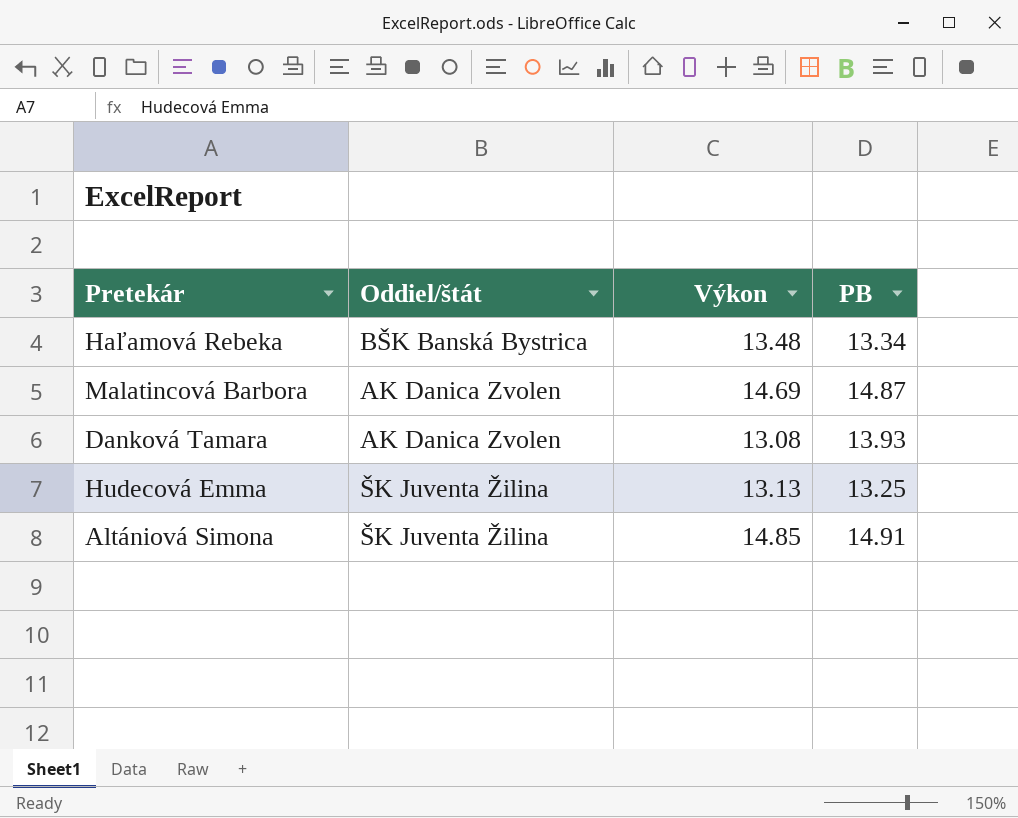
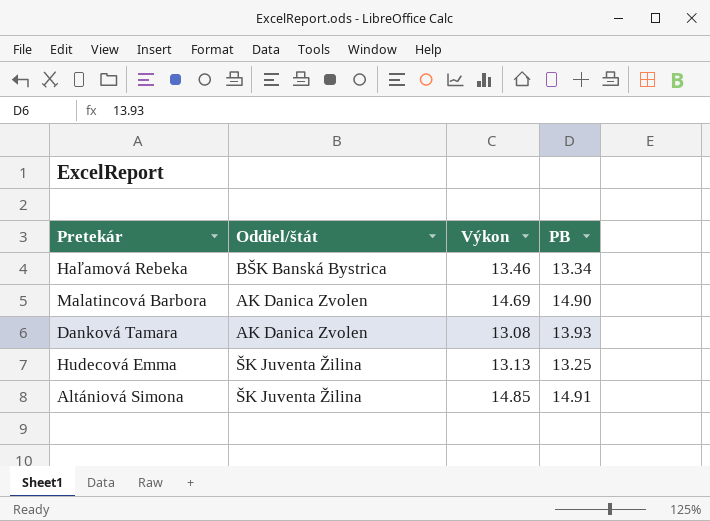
Haľamová Rebeka | Výkon: 13.48 -> 13.46
Malatincová Barbora | PB: 14.87 -> 14.90

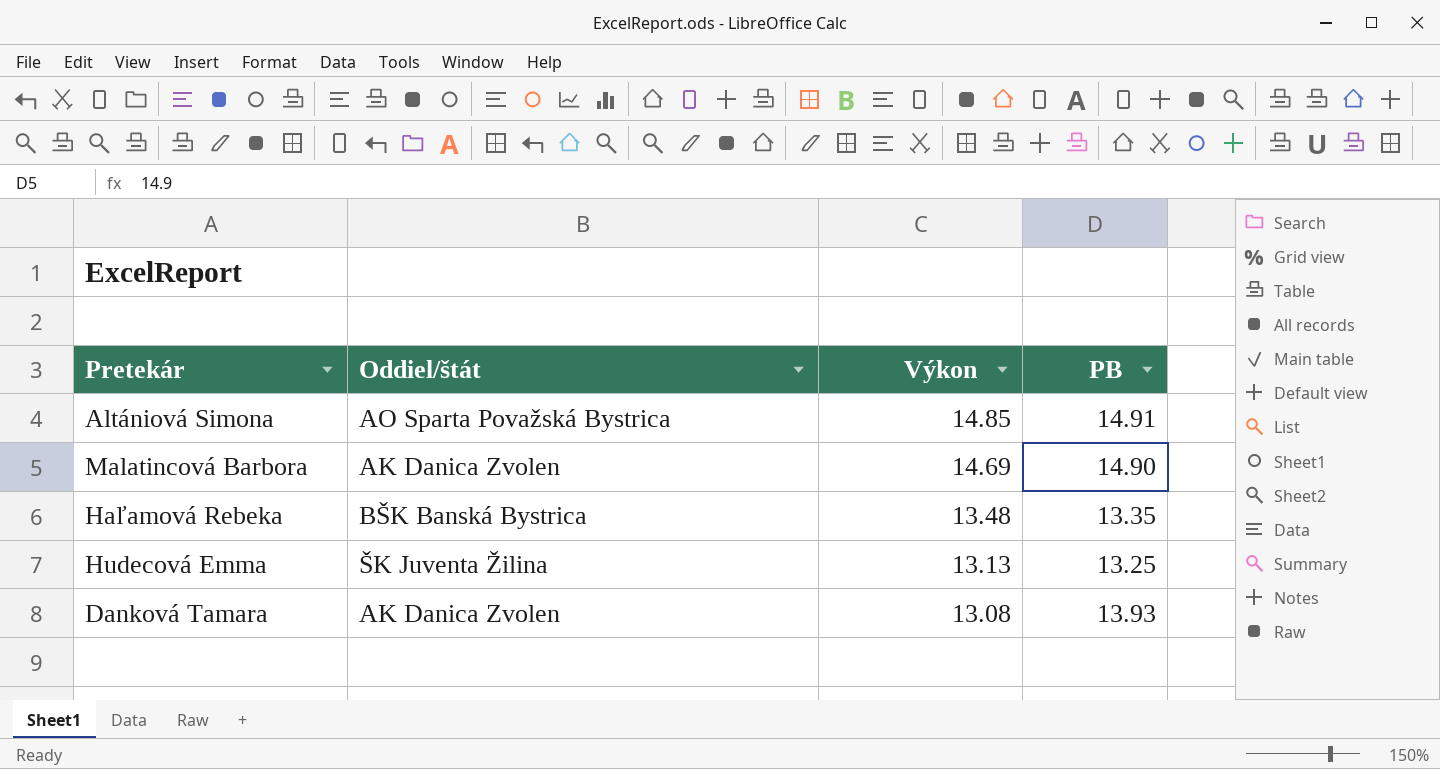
row order: none -> Výkon descending
Altániová Simona | Oddiel/štát: ŠK Juventa Žilina -> AO Sparta Považská Bystrica
Haľamová Rebeka | Výkon: 13.46 -> 13.48
Haľamová Rebeka | PB: 13.34 -> 13.35

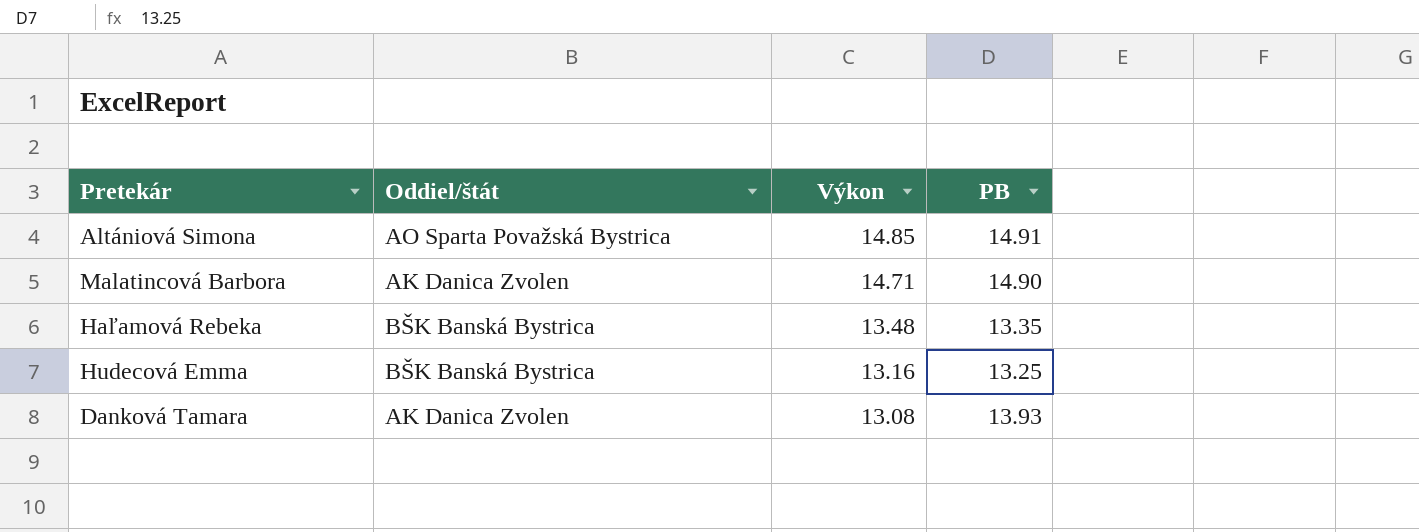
Malatincová Barbora | Výkon: 14.69 -> 14.71
Hudecová Emma | Oddiel/štát: ŠK Juventa Žilina -> BŠK Banská Bystrica
Hudecová Emma | Výkon: 13.13 -> 13.16

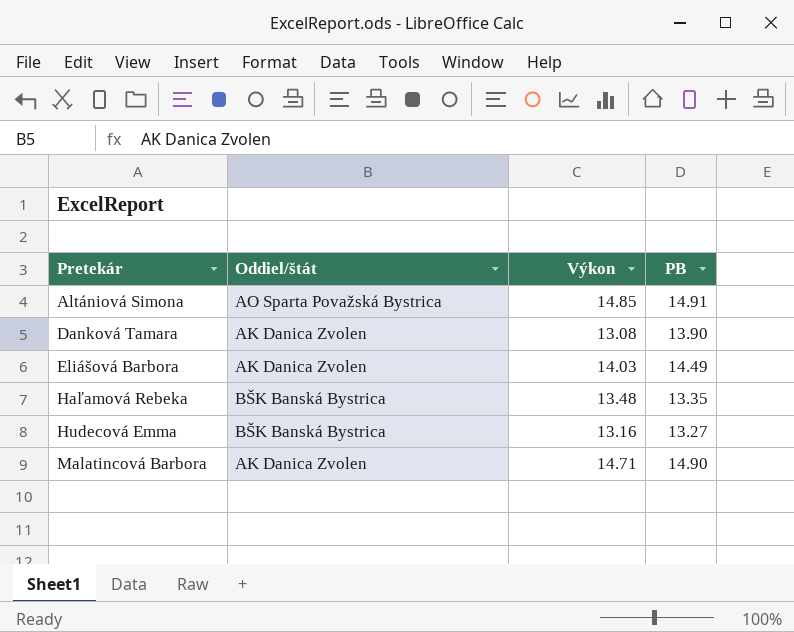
row order: Výkon descending -> Pretekár ascending
Danková Tamara | PB: 13.93 -> 13.90
row Eliášová Barbora: none -> AK Danica Zvolen | 14.03 | 14.49
Hudecová Emma | PB: 13.25 -> 13.27

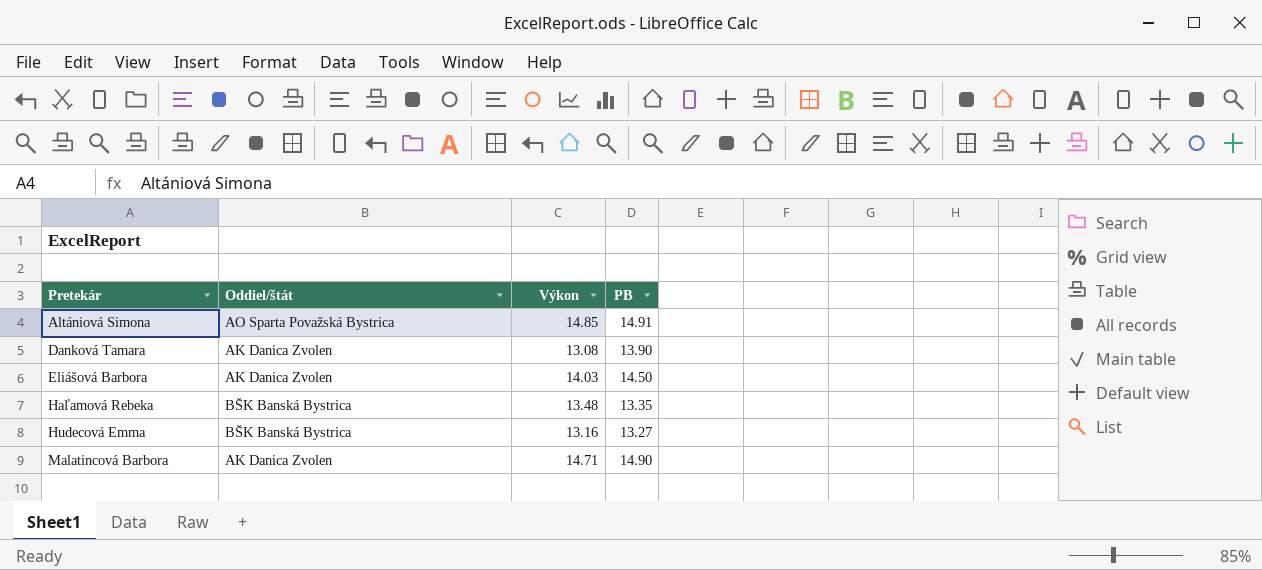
Eliášová Barbora | PB: 14.49 -> 14.50

